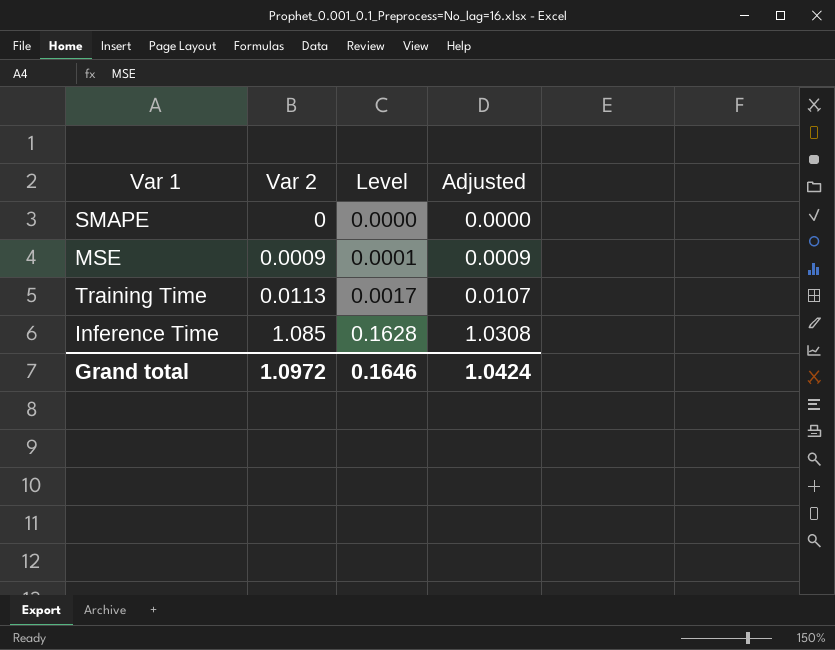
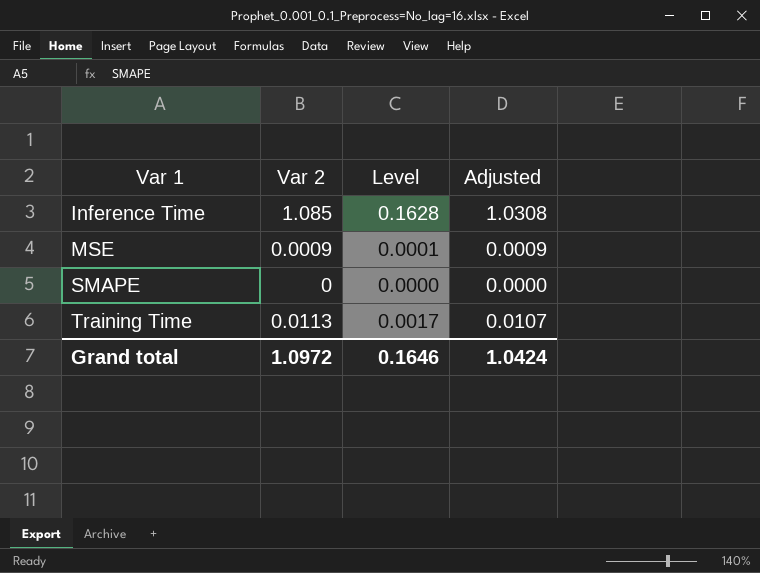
row order: Var 2 ascending -> Var 1 ascending

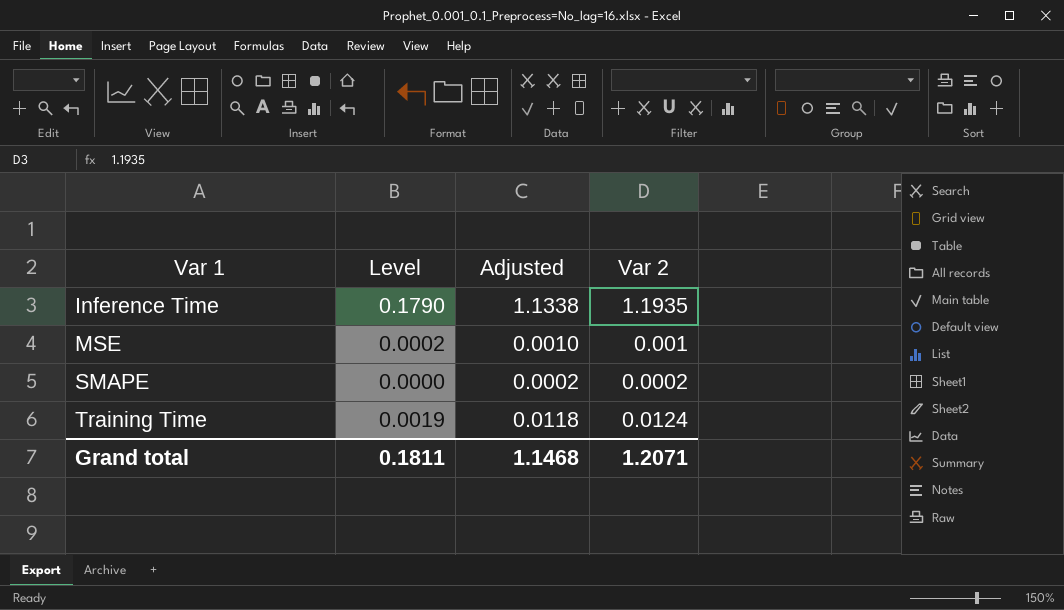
column Var 2 | position: 2 -> 4
Inference Time | Level: 0.1628 -> 0.1790
Inference Time | Adjusted: 1.0308 -> 1.1338
Inference Time | Var 2: 1.085 -> 1.1935
MSE | Level: 0.0001 -> 0.0002
MSE | Adjusted: 0.0009 -> 0.0010
MSE | Var 2: 0.0009 -> 0.001
SMAPE | Adjusted: 0.0000 -> 0.0002
SMAPE | Var 2: 0 -> 0.0002
Training Time | Level: 0.0017 -> 0.0019
Training Time | Adjusted: 0.0107 -> 0.0118
Training Time | Var 2: 0.0113 -> 0.0124
Grand total | Level: 0.1646 -> 0.1811
Grand total | Adjusted: 1.0424 -> 1.1468
Grand total | Var 2: 1.0972 -> 1.2071

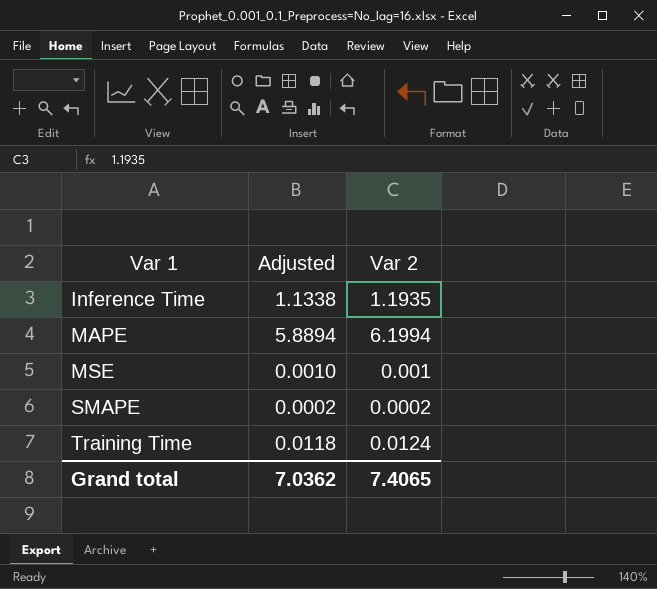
column Level | formula: [Var 2] * 0.15 -> none
row MAPE: none -> 5.8894 | 6.1994
Grand total | Adjusted: 1.1468 -> 7.0362
Grand total | Var 2: 1.2071 -> 7.4065

